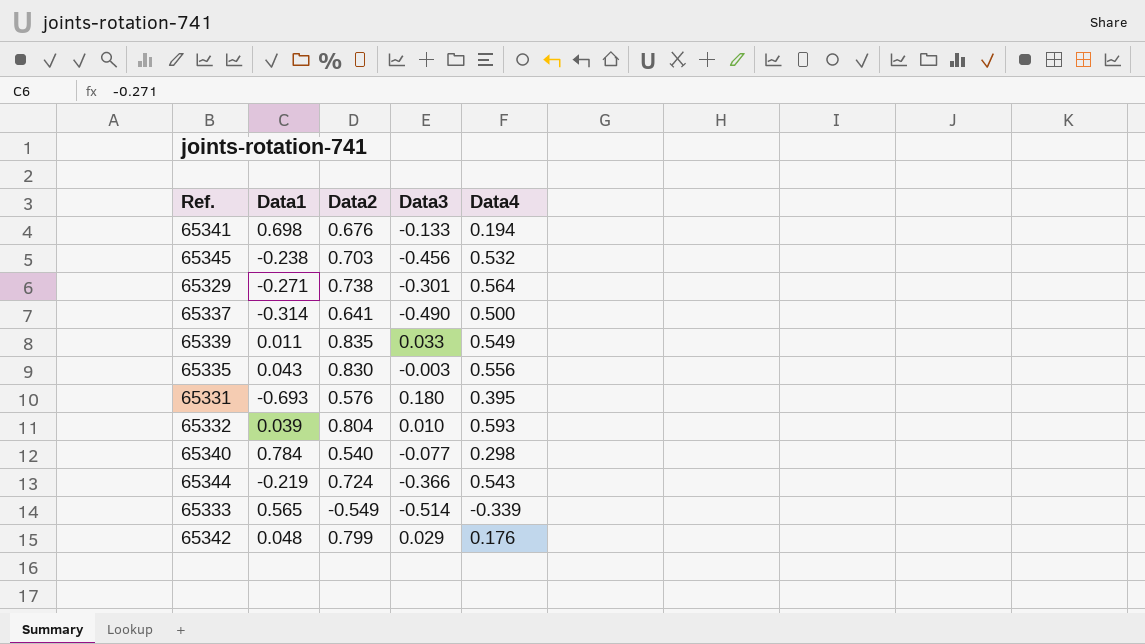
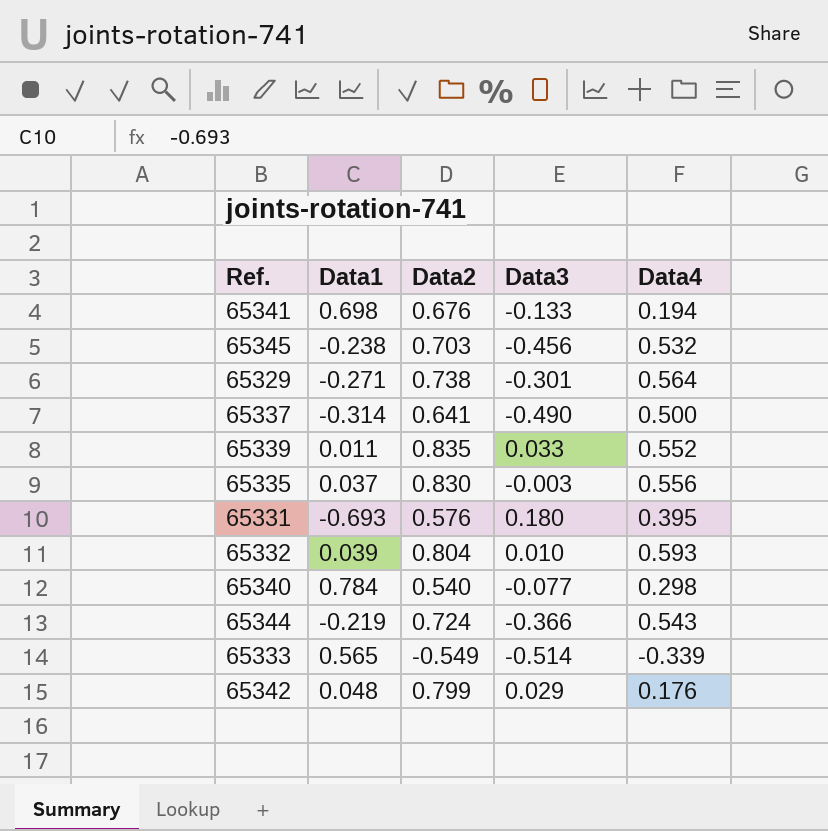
65339 | Data4: 0.549 -> 0.552
65335 | Data1: 0.043 -> 0.037

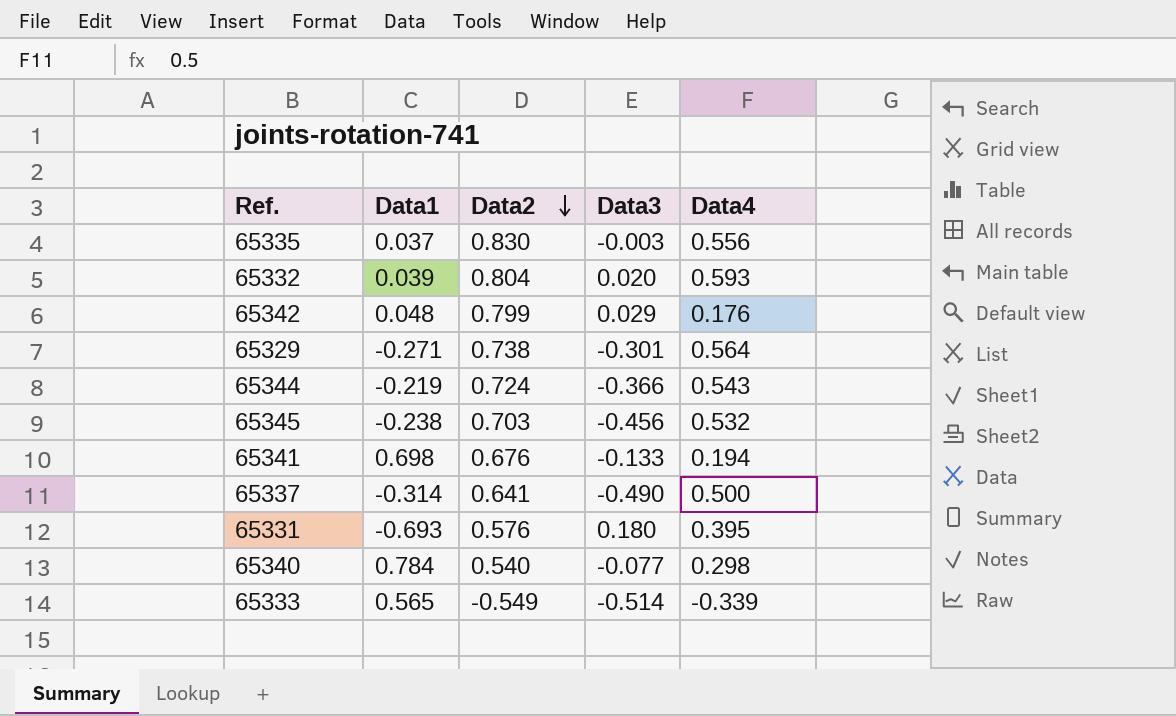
row order: none -> Data2 descending
row 65339: 0.011 | 0.835 | 0.033 | 0.552 -> none
65332 | Data3: 0.010 -> 0.020

